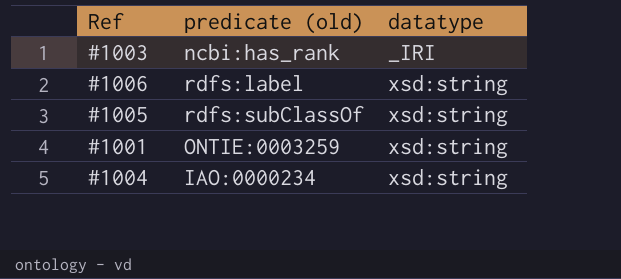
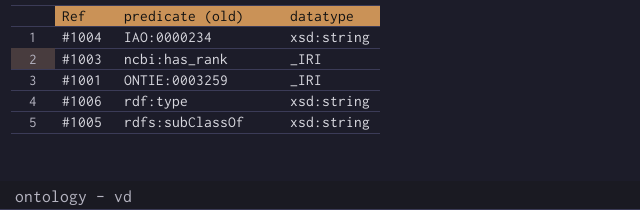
row order: datatype ascending -> predicate (old) ascending
#1001 | datatype: xsd:string -> _IRI
#1006 | predicate (old): rdfs:label -> rdf:type

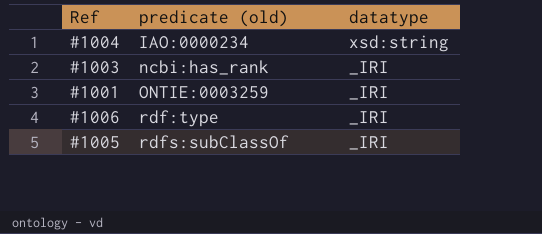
#1006 | datatype: xsd:string -> _IRI
#1005 | datatype: xsd:string -> _IRI

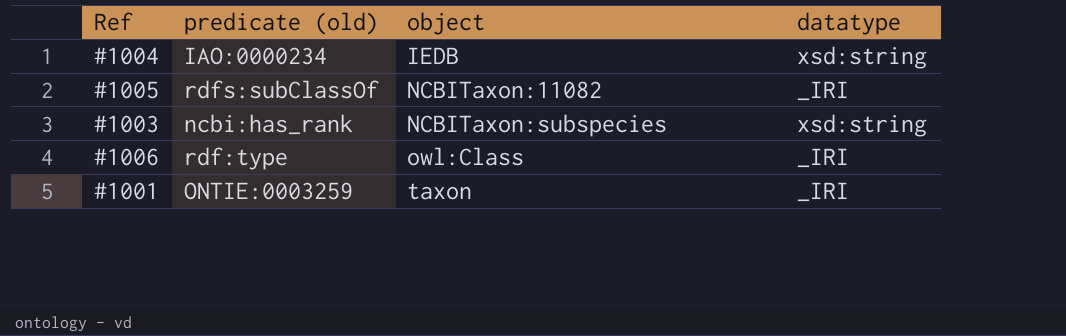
row order: predicate (old) ascending -> object ascending
column object | position: none -> 3
#1003 | datatype: _IRI -> xsd:string

